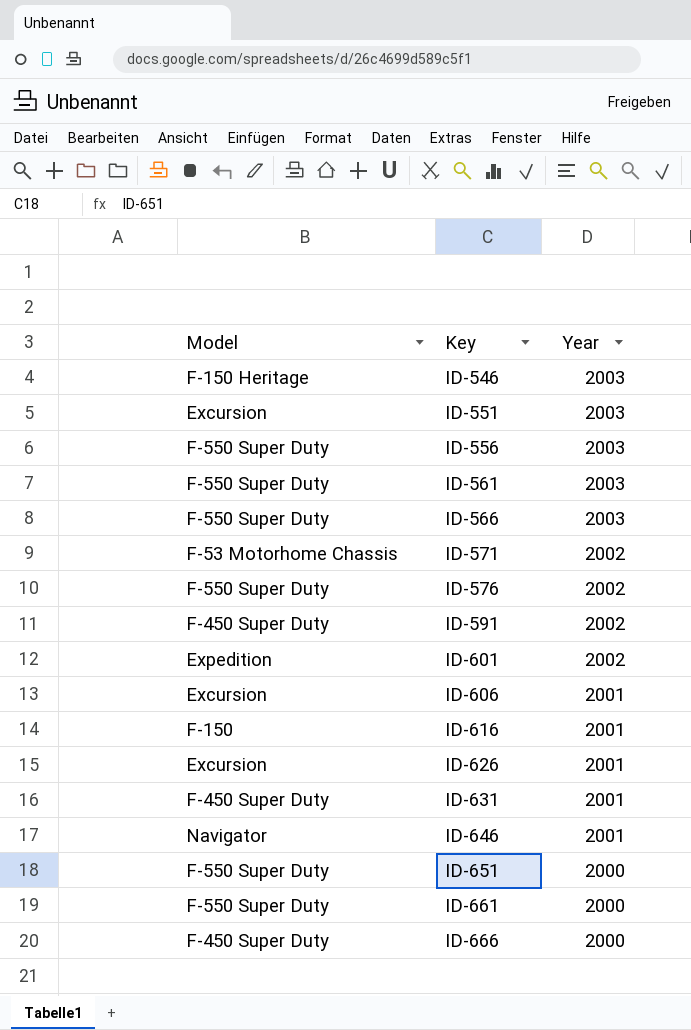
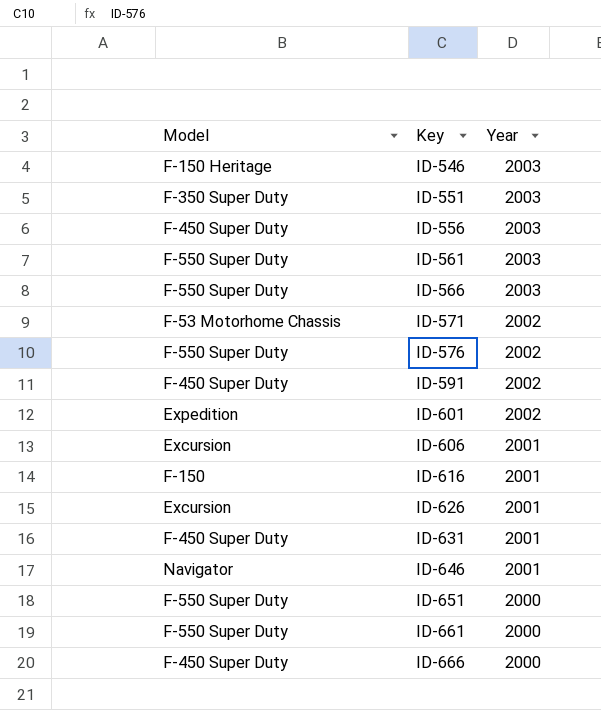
ID-551 | Model: Excursion -> F-350 Super Duty
ID-556 | Model: F-550 Super Duty -> F-450 Super Duty

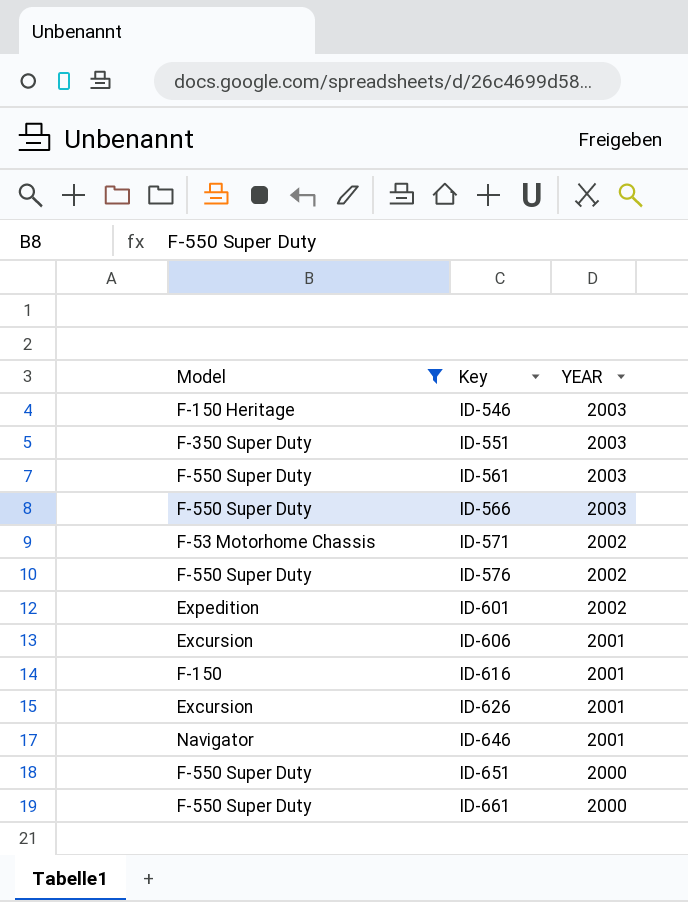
filter: none -> Model != F-450 Super Duty
column name: Year -> YEAR

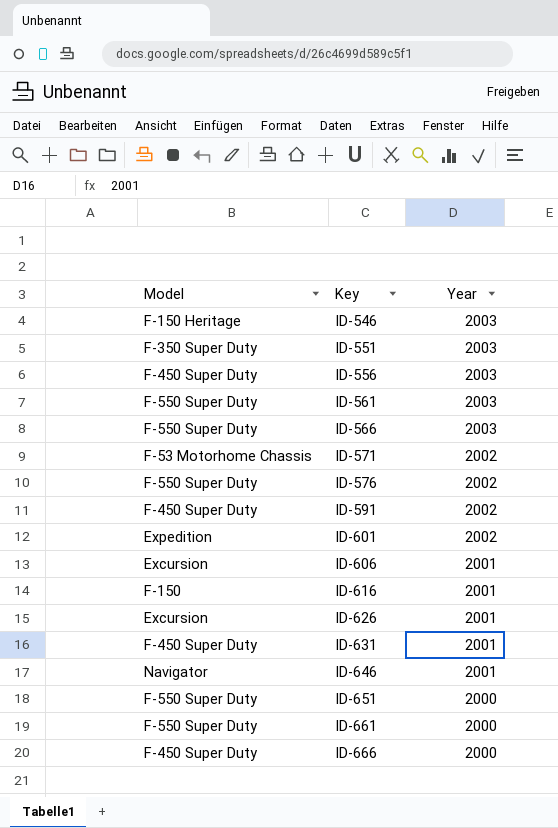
filter: Model != F-450 Super Duty -> none
column name: YEAR -> Year

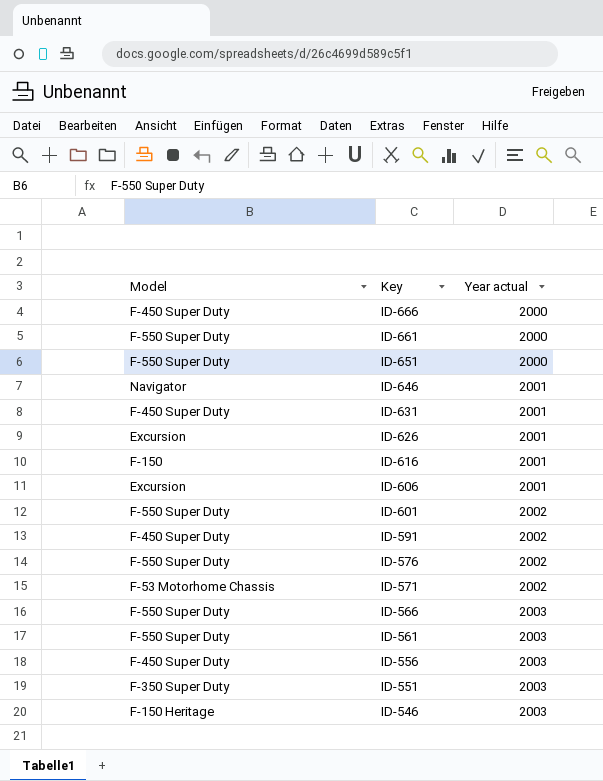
row order: Key ascending -> Key descending
column name: Year -> Year actual
ID-601 | Model: Expedition -> F-550 Super Duty

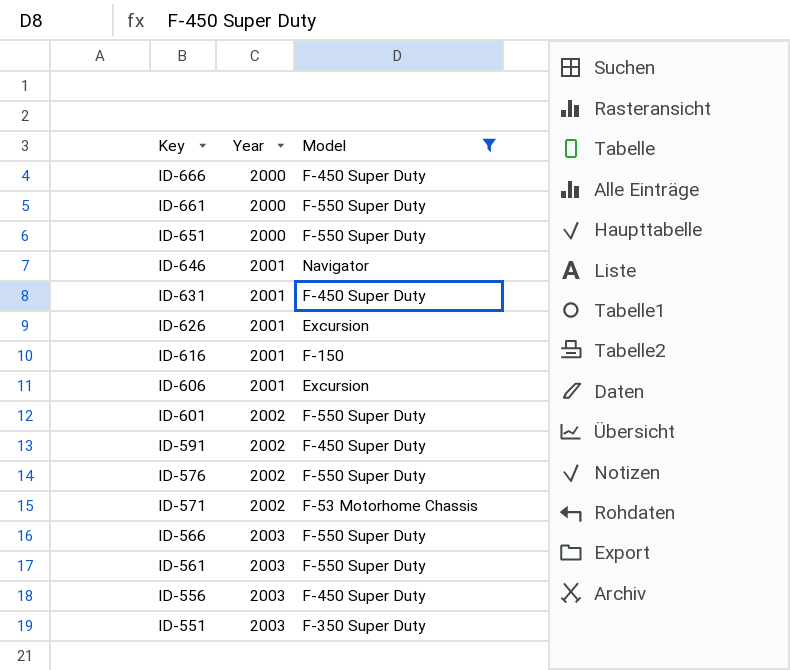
filter: none -> Model != F-150 Heritage
column name: Year actual -> Year
column Model | position: 1 -> 3

